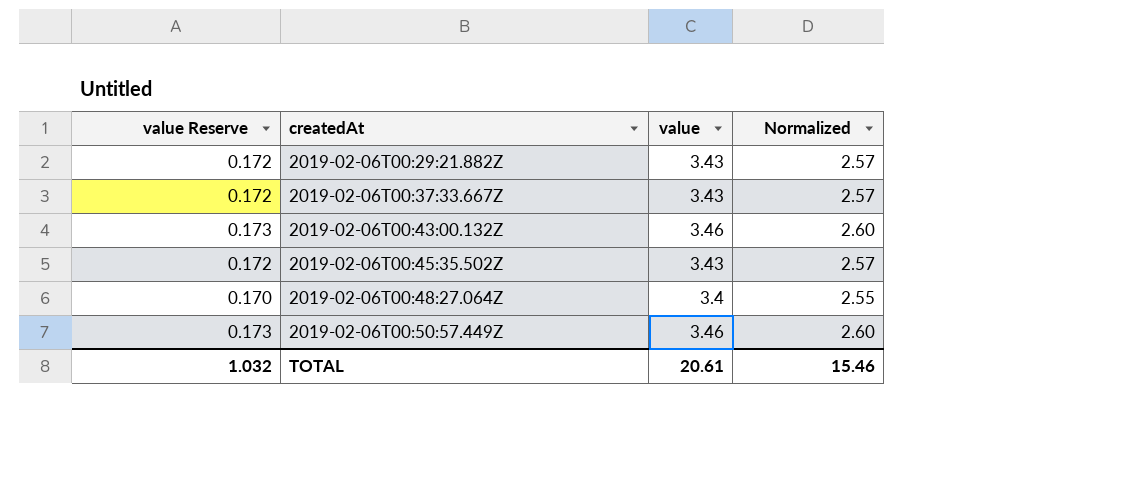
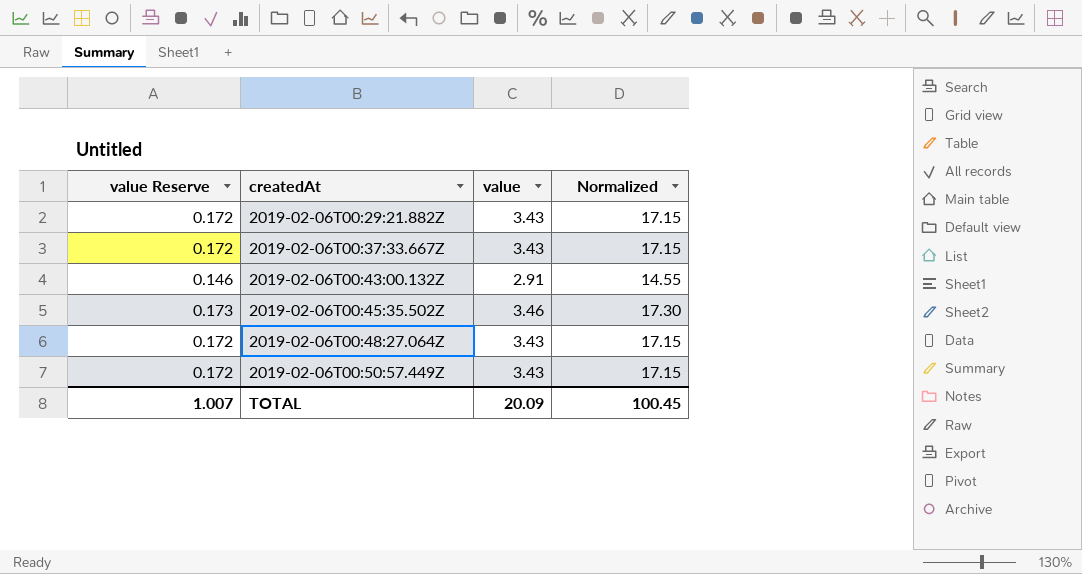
column Normalized | formula: [value] * 0.75 -> [value] * 5
2019-02-06T00:43:00.132Z | value Reserve: 0.173 -> 0.146
2019-02-06T00:43:00.132Z | value: 3.46 -> 2.91
2019-02-06T00:45:35.502Z | value Reserve: 0.172 -> 0.173
2019-02-06T00:45:35.502Z | value: 3.43 -> 3.46
2019-02-06T00:48:27.064Z | value Reserve: 0.170 -> 0.172
2019-02-06T00:48:27.064Z | value: 3.4 -> 3.43
2019-02-06T00:50:57.449Z | value Reserve: 0.173 -> 0.172
2019-02-06T00:50:57.449Z | value: 3.46 -> 3.43
TOTAL | value Reserve: 1.032 -> 1.007
TOTAL | value: 20.61 -> 20.09
TOTAL | Normalized: 15.46 -> 100.45

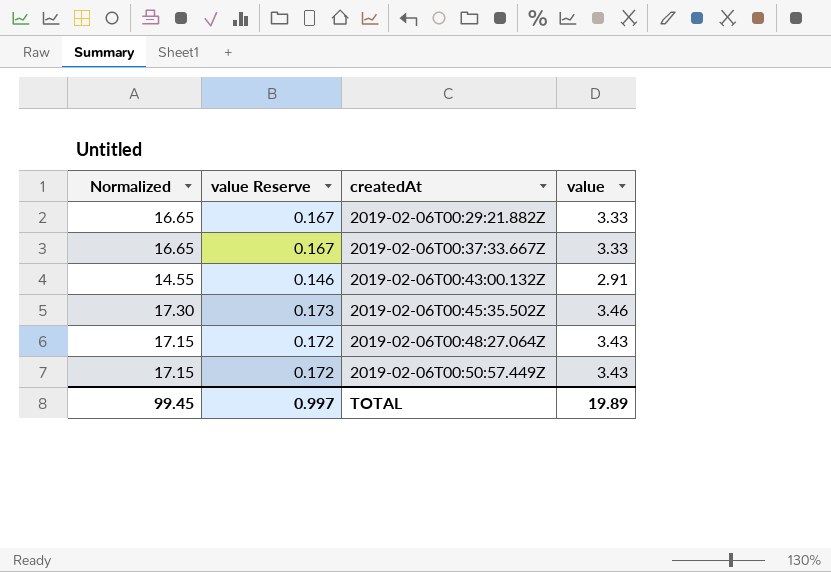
column Normalized | position: 4 -> 1
2019-02-06T00:29:21.882Z | Normalized: 17.15 -> 16.65
2019-02-06T00:29:21.882Z | value Reserve: 0.172 -> 0.167
2019-02-06T00:29:21.882Z | value: 3.43 -> 3.33
2019-02-06T00:37:33.667Z | Normalized: 17.15 -> 16.65
2019-02-06T00:37:33.667Z | value Reserve: 0.172 -> 0.167
2019-02-06T00:37:33.667Z | value: 3.43 -> 3.33
TOTAL | Normalized: 100.45 -> 99.45
TOTAL | value Reserve: 1.007 -> 0.997
TOTAL | value: 20.09 -> 19.89

